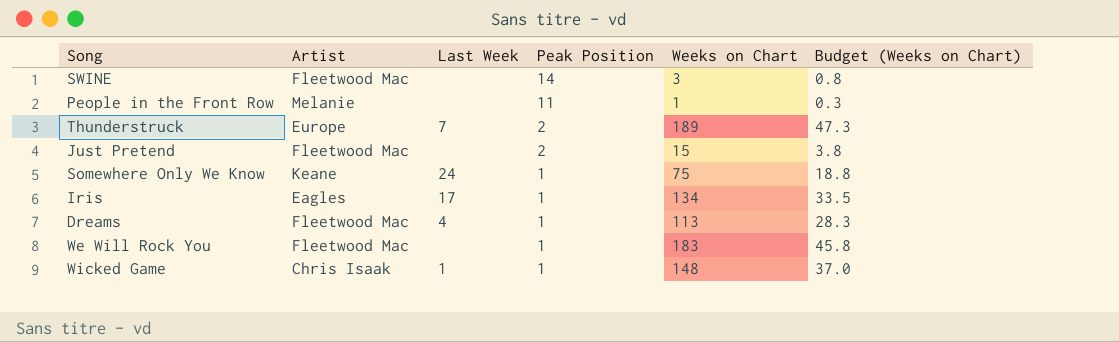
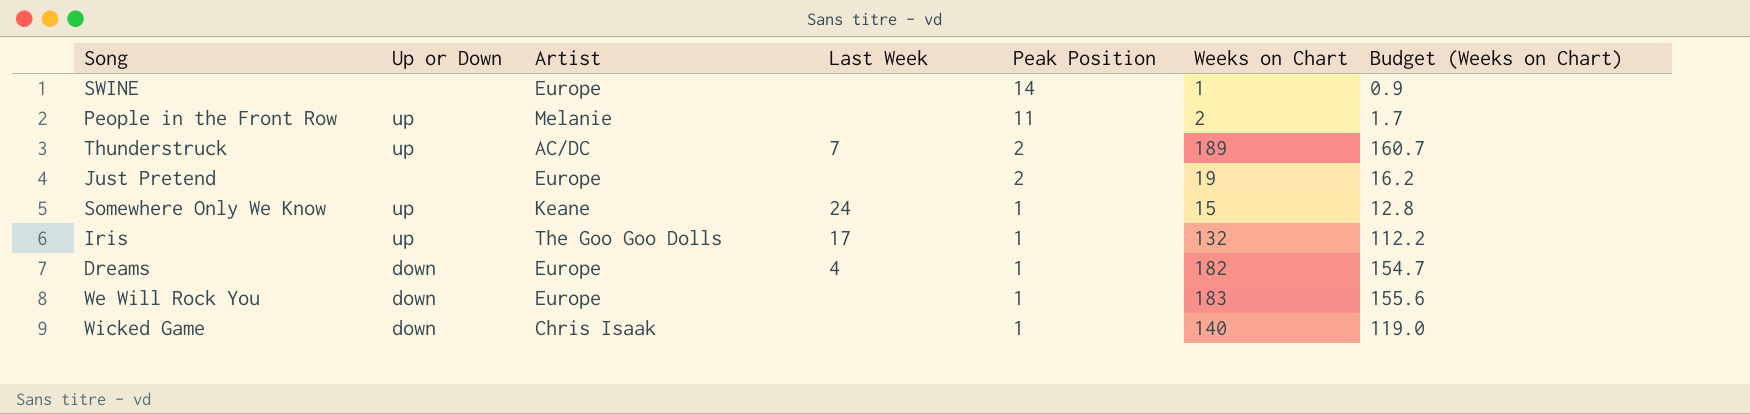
column Up or Down | position: none -> 2
column Budget (Weeks on Chart) | formula: [Weeks on Chart] * 0.25 -> [Weeks on Chart] * 0.85
SWINE | Artist: Fleetwood Mac -> Europe
SWINE | Weeks on Chart: 3 -> 1
People in the Front Row | Weeks on Chart: 1 -> 2
Thunderstruck | Artist: Europe -> AC/DC
Just Pretend | Artist: Fleetwood Mac -> Europe
Just Pretend | Weeks on Chart: 15 -> 19
Somewhere Only We Know | Weeks on Chart: 75 -> 15
Iris | Artist: Eagles -> The Goo Goo Dolls
Iris | Weeks on Chart: 134 -> 132
Dreams | Artist: Fleetwood Mac -> Europe
Dreams | Weeks on Chart: 113 -> 182
We Will Rock You | Artist: Fleetwood Mac -> Europe
Wicked Game | Last Week: 1 -> none
Wicked Game | Weeks on Chart: 148 -> 140

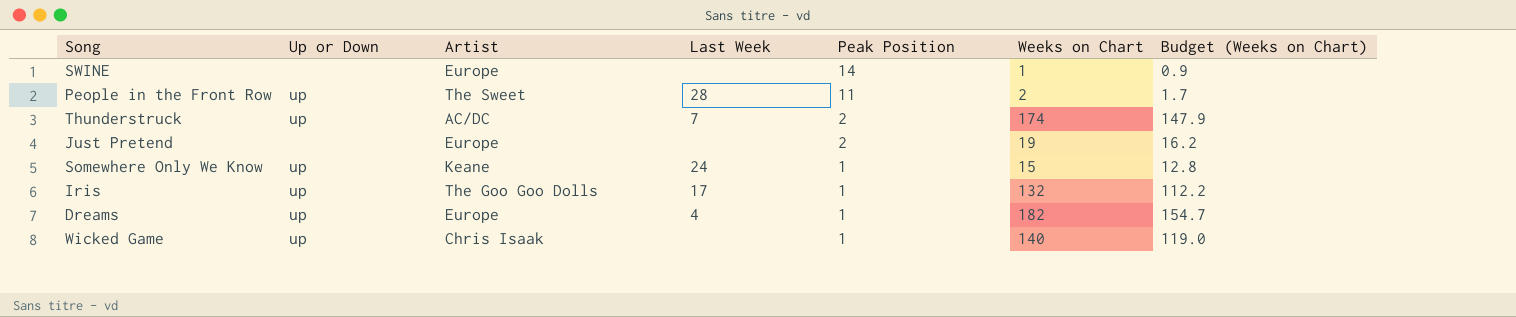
row We Will Rock You: down | Europe | none | 1 | 183 | 155.6 -> none
People in the Front Row | Artist: Melanie -> The Sweet
People in the Front Row | Last Week: none -> 28
Thunderstruck | Weeks on Chart: 189 -> 174
Thunderstruck | Budget (Weeks on Chart): 160.7 -> 147.9
Dreams | Up or Down: down -> up
Wicked Game | Up or Down: down -> up

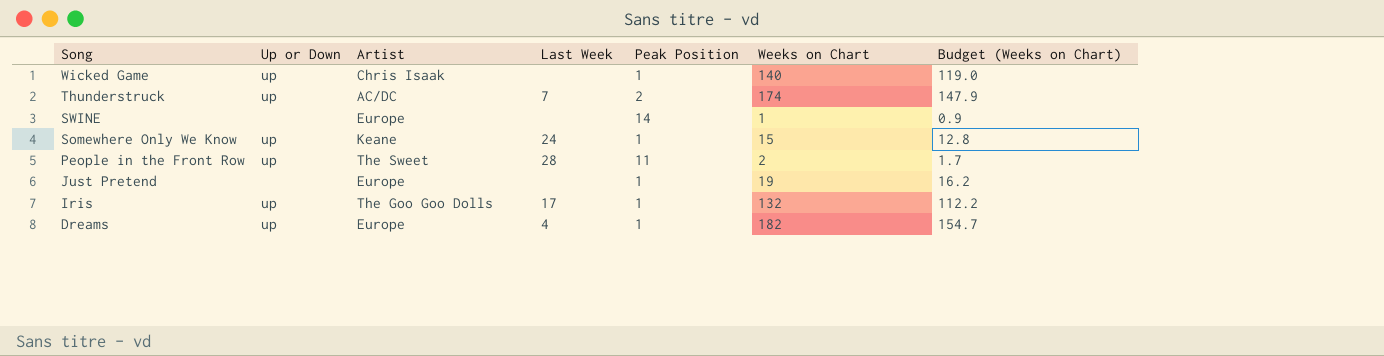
row order: Peak Position descending -> Song descending
Just Pretend | Peak Position: 2 -> 1

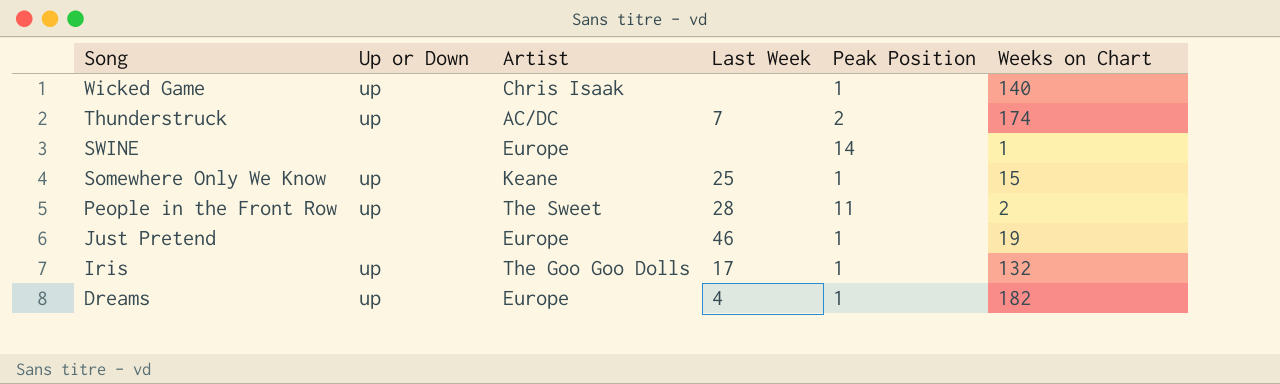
column Budget (Weeks on Chart) | formula: [Weeks on Chart] * 0.85 -> none
Somewhere Only We Know | Last Week: 24 -> 25
Just Pretend | Last Week: none -> 46

